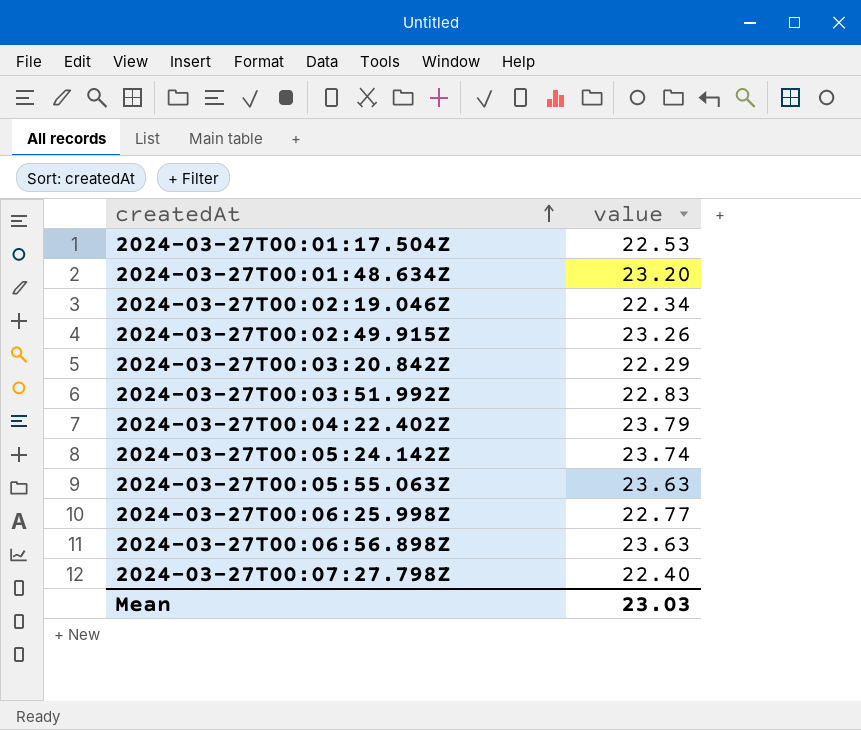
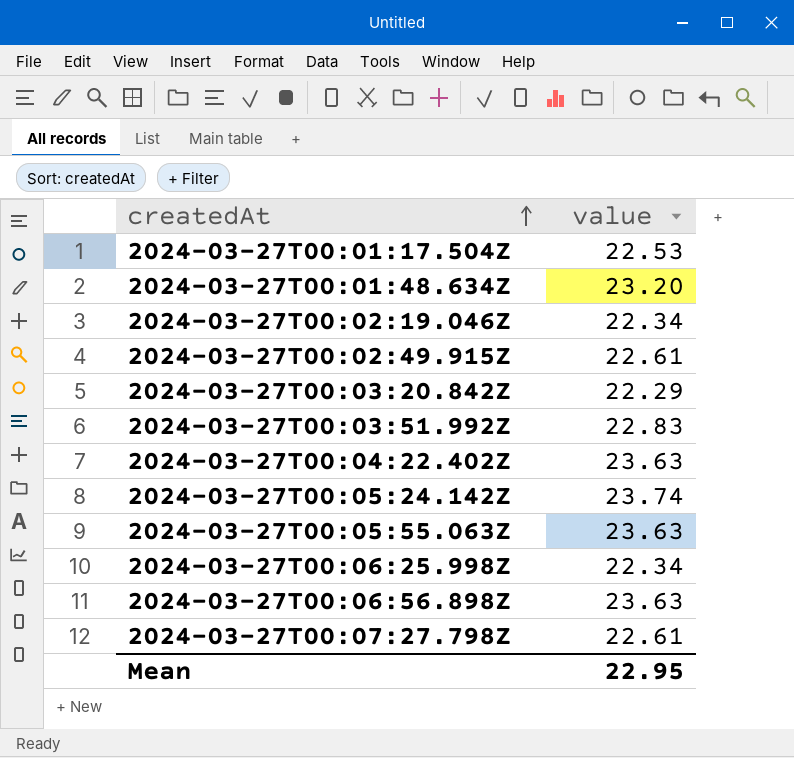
2024-03-27T00:02:49.915Z | value: 23.26 -> 22.61
2024-03-27T00:04:22.402Z | value: 23.79 -> 23.63
2024-03-27T00:06:25.998Z | value: 22.77 -> 22.34
2024-03-27T00:07:27.798Z | value: 22.40 -> 22.61
Mean | value: 23.03 -> 22.95

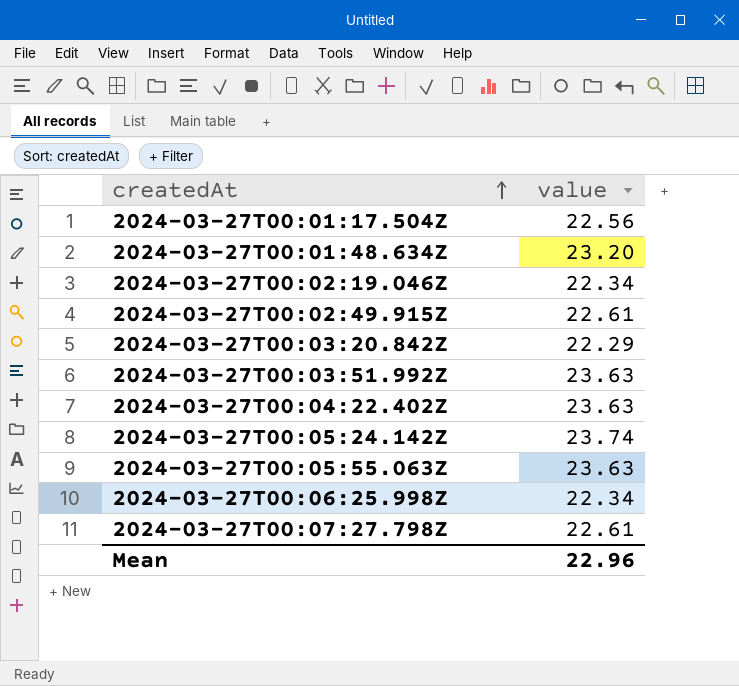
row 2024-03-27T00:06:56.898Z: 23.63 -> none
2024-03-27T00:01:17.504Z | value: 22.53 -> 22.56
2024-03-27T00:03:51.992Z | value: 22.83 -> 23.63
Mean | value: 22.95 -> 22.96

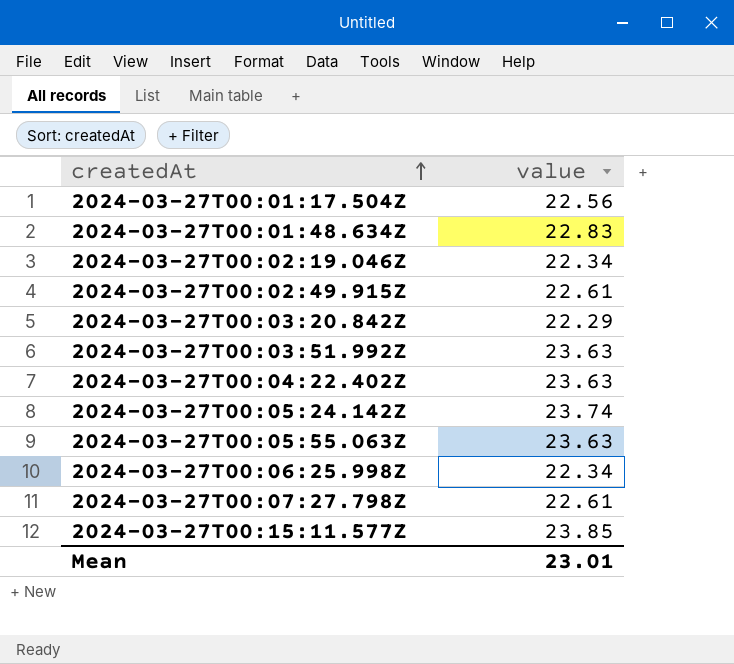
2024-03-27T00:01:48.634Z | value: 23.20 -> 22.83
row 2024-03-27T00:15:11.577Z: none -> 23.85
Mean | value: 22.96 -> 23.01

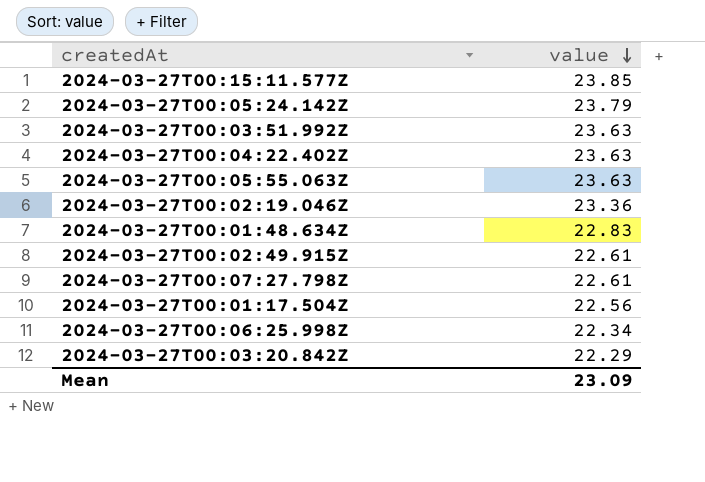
row order: createdAt ascending -> value descending
2024-03-27T00:05:24.142Z | value: 23.74 -> 23.79
2024-03-27T00:02:19.046Z | value: 22.34 -> 23.36
Mean | value: 23.01 -> 23.09

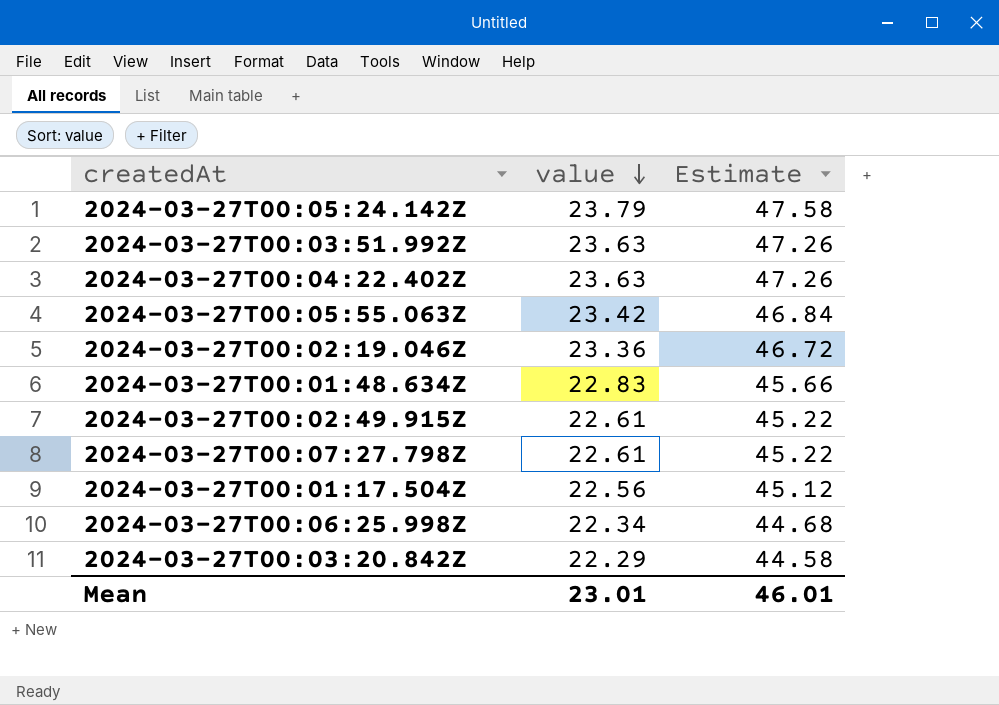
column Estimate | formula: none -> [value] * 2
row 2024-03-27T00:15:11.577Z: 23.85 -> none
2024-03-27T00:05:55.063Z | value: 23.63 -> 23.42
Mean | value: 23.09 -> 23.01

